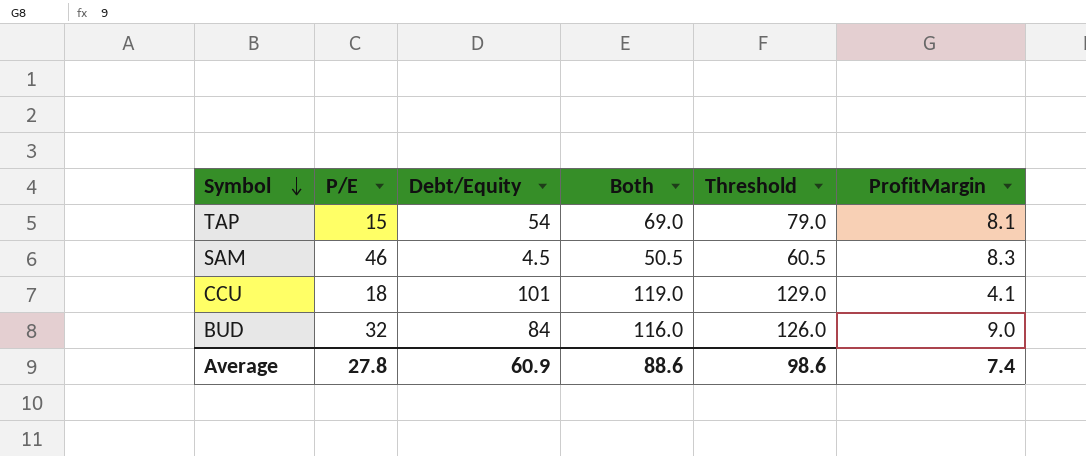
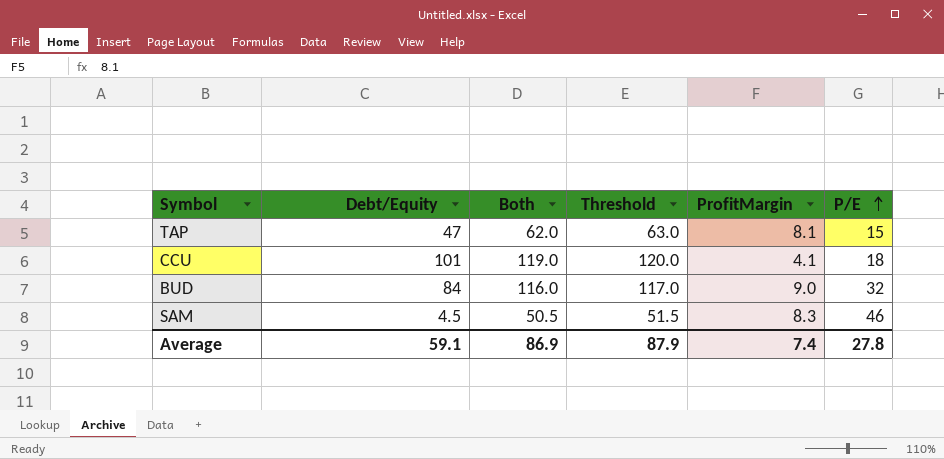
row order: Symbol descending -> P/E ascending
column Threshold | formula: [Both] + 10 -> [Both] + 1
column P/E | position: 2 -> 6
TAP | Debt/Equity: 54 -> 47
TAP | Both: 69.0 -> 62.0
Average | Debt/Equity: 60.9 -> 59.1
Average | Both: 88.6 -> 86.9
Average | Threshold: 98.6 -> 87.9

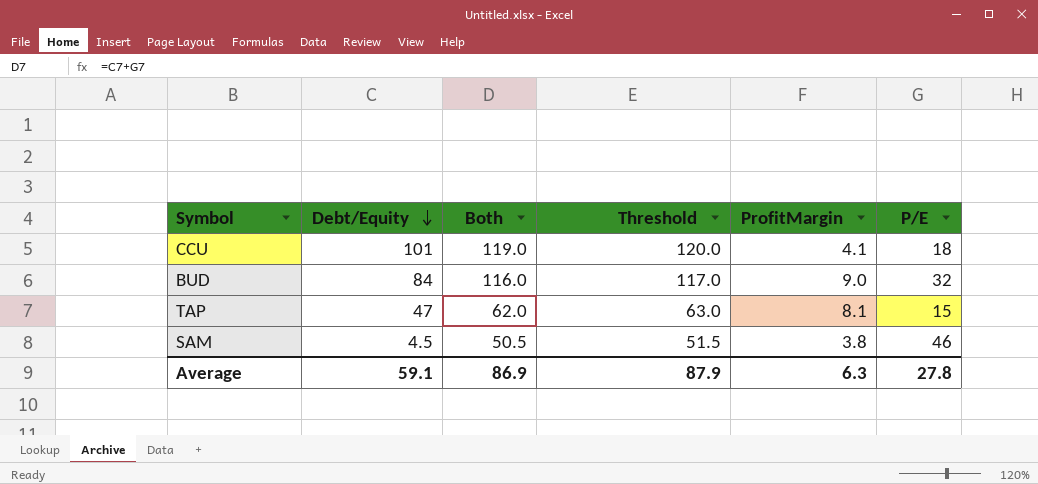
row order: P/E ascending -> Debt/Equity descending
SAM | ProfitMargin: 8.3 -> 3.8
Average | ProfitMargin: 7.4 -> 6.3

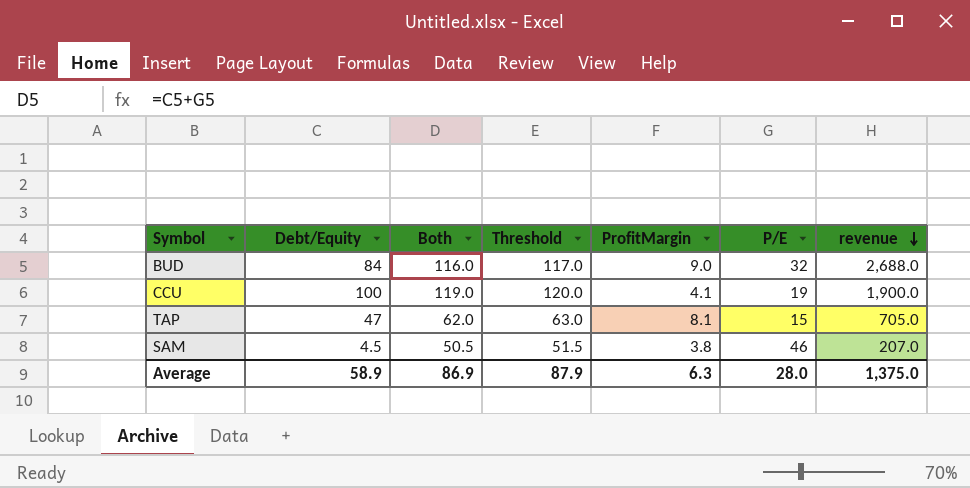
row order: Debt/Equity descending -> revenue descending
column revenue | formula: none -> [Debt/Equity] * [P/E]
CCU | Debt/Equity: 101 -> 100
CCU | P/E: 18 -> 19
Average | Debt/Equity: 59.1 -> 58.9
Average | P/E: 27.8 -> 28.0

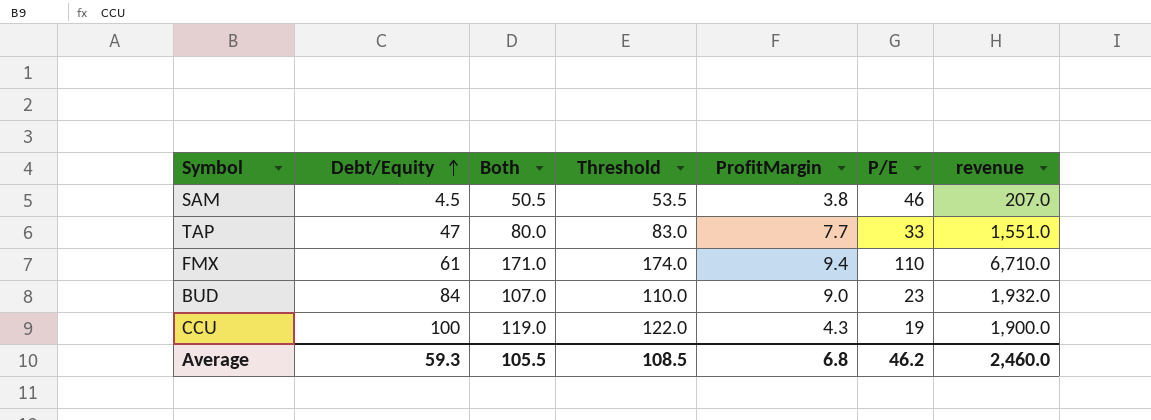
row order: revenue descending -> Debt/Equity ascending
column Threshold | formula: [Both] + 1 -> [Both] + 3
TAP | Both: 62.0 -> 80.0
TAP | ProfitMargin: 8.1 -> 7.7
TAP | P/E: 15 -> 33
TAP | revenue: 705.0 -> 1,551.0
row FMX: none -> 61 | 171.0 | 174.0 | 9.4 | 110 | 6,710.0
BUD | Both: 116.0 -> 107.0
BUD | P/E: 32 -> 23
BUD | revenue: 2,688.0 -> 1,932.0
CCU | ProfitMargin: 4.1 -> 4.3
Average | Debt/Equity: 58.9 -> 59.3
Average | Both: 86.9 -> 105.5
Average | Threshold: 87.9 -> 108.5
Average | ProfitMargin: 6.3 -> 6.8
Average | P/E: 28.0 -> 46.2
Average | revenue: 1,375.0 -> 2,460.0

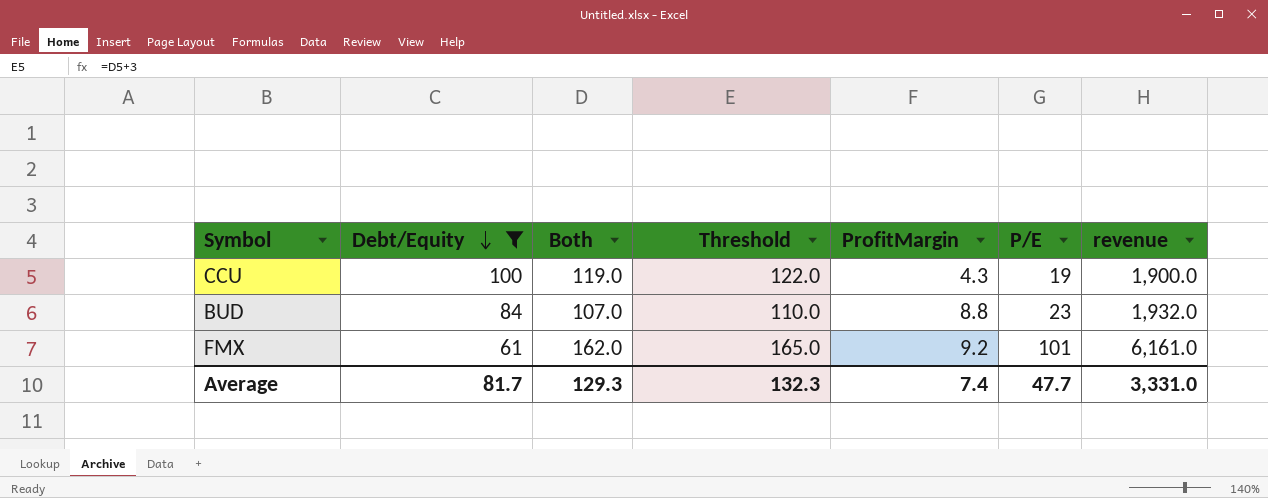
filter: none -> Debt/Equity >= 61
row order: Debt/Equity ascending -> Debt/Equity descending
BUD | ProfitMargin: 9.0 -> 8.8
FMX | Both: 171.0 -> 162.0
FMX | Threshold: 174.0 -> 165.0
FMX | ProfitMargin: 9.4 -> 9.2
FMX | P/E: 110 -> 101
FMX | revenue: 6,710.0 -> 6,161.0
Average | Debt/Equity: 59.3 -> 81.7
Average | Both: 105.5 -> 129.3
Average | Threshold: 108.5 -> 132.3
Average | ProfitMargin: 6.8 -> 7.4
Average | P/E: 46.2 -> 47.7
Average | revenue: 2,460.0 -> 3,331.0

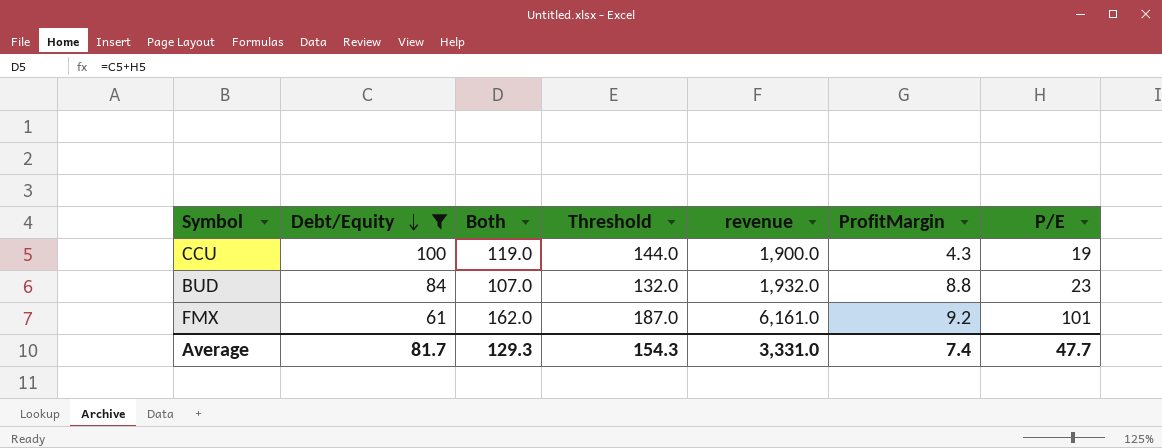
column Threshold | formula: [Both] + 3 -> [Both] + 25
column revenue | position: 7 -> 5
Average | Threshold: 132.3 -> 154.3

